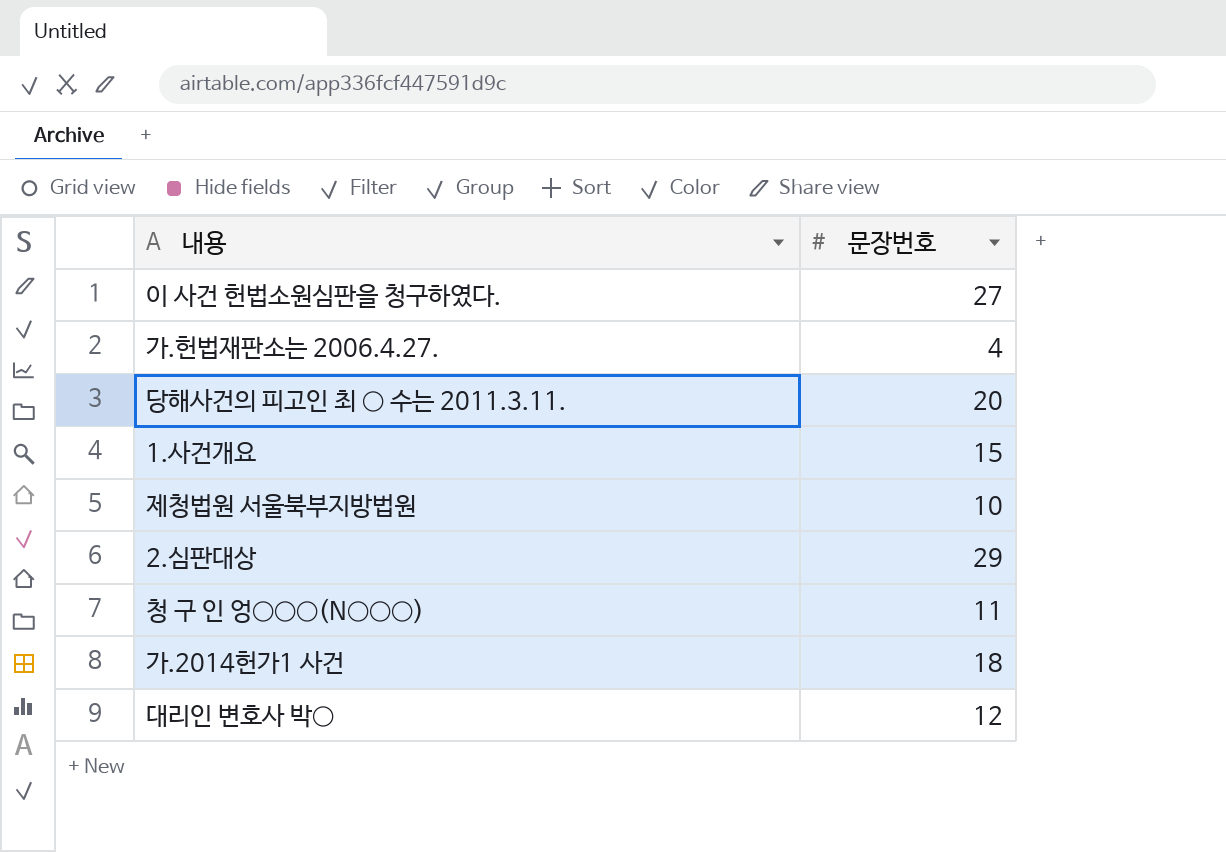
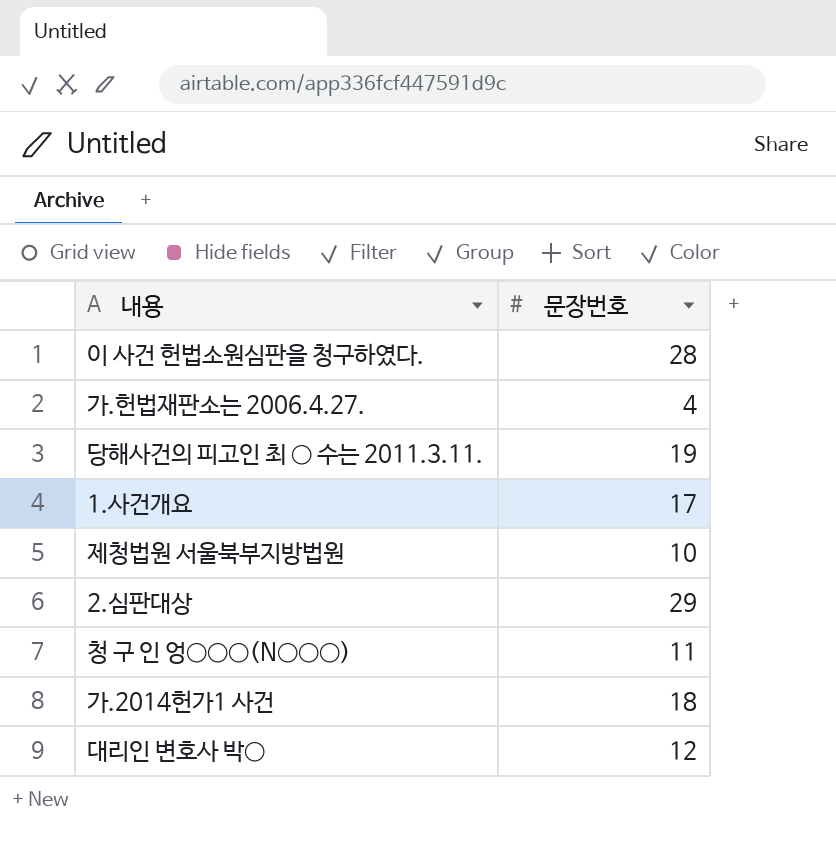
이 사건 헌법소원심판을 청구하였다. | 문장번호: 27 -> 28
당해사건의 피고인 최 ○ 수는 2011.3.11. | 문장번호: 20 -> 19
1.사건개요 | 문장번호: 15 -> 17

